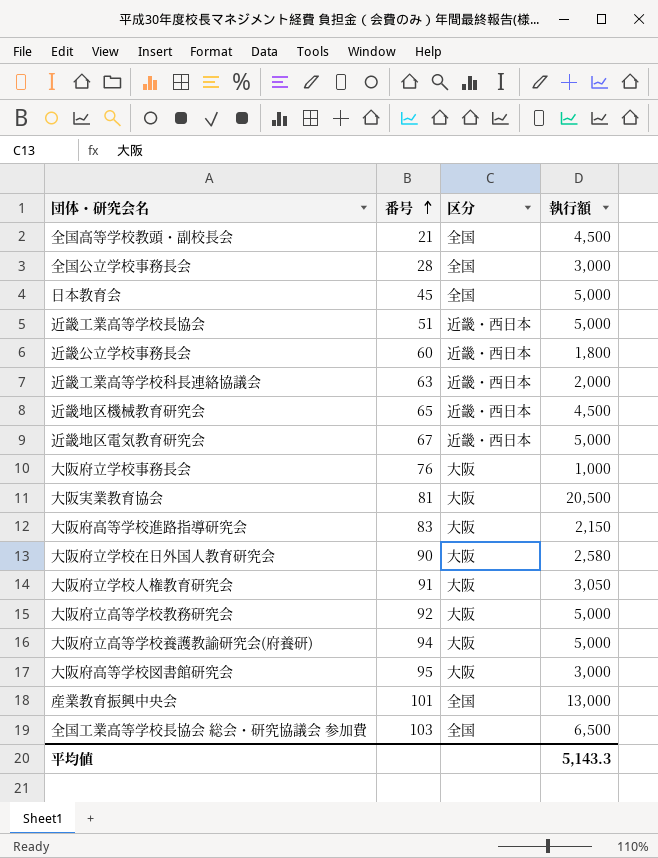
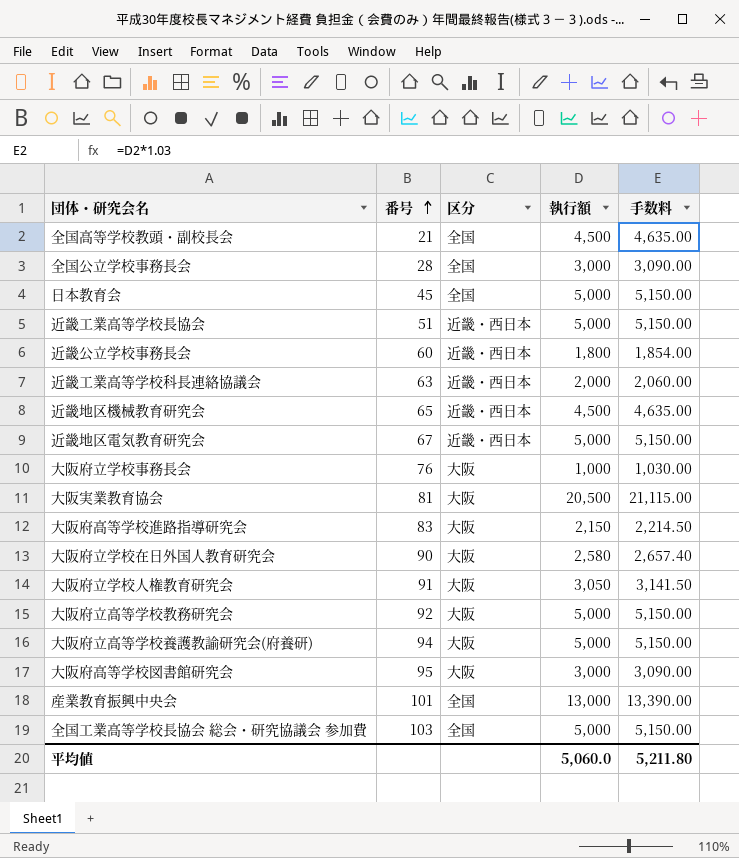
column 手数料 | formula: none -> [執行額] * 1.03
全国工業高等学校長協会 総会・研究協議会 参加費 | 執行額: 6,500 -> 5,000
平均値 | 執行額: 5,143.3 -> 5,060.0

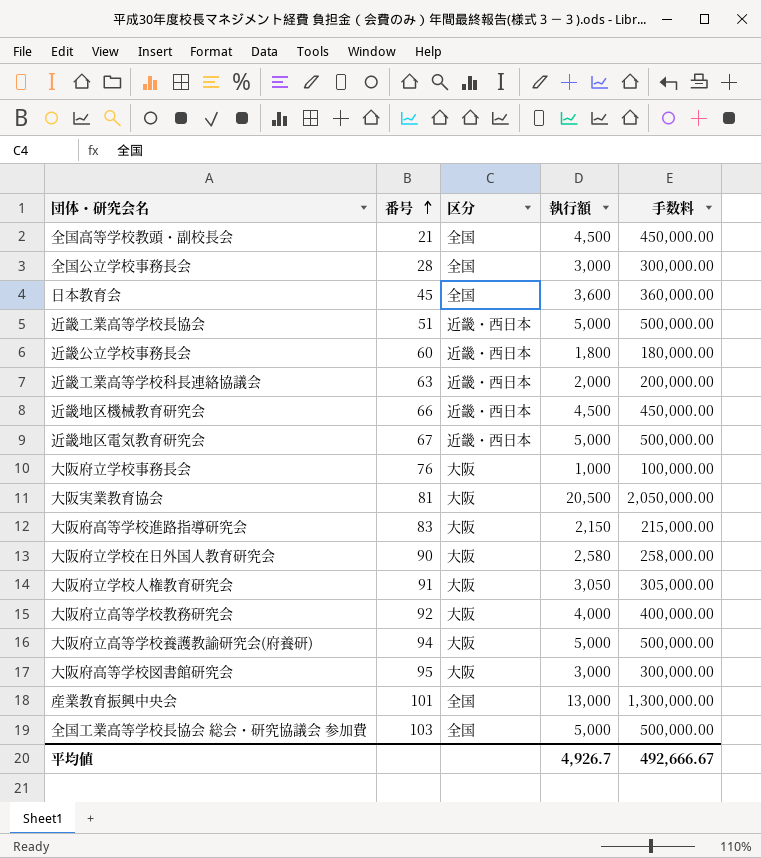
column 手数料 | formula: [執行額] * 1.03 -> [執行額] * 100
日本教育会 | 執行額: 5,000 -> 3,600
近畿地区機械教育研究会 | 番号: 65 -> 66
大阪府立高等学校教務研究会 | 執行額: 5,000 -> 4,000
平均値 | 執行額: 5,060.0 -> 4,926.7
平均値 | 手数料: 5,211.80 -> 492,666.67

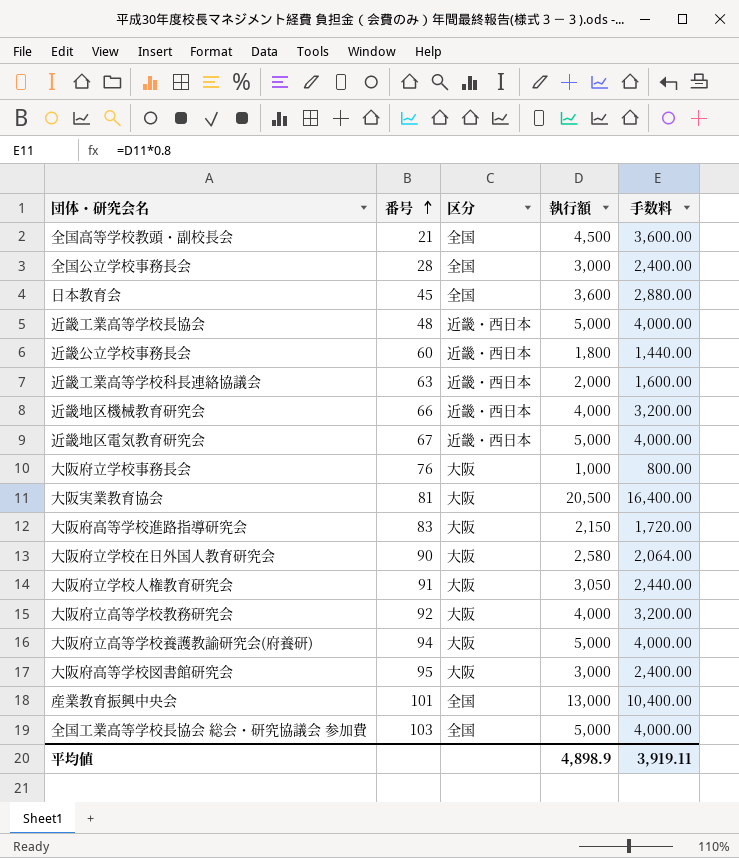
column 手数料 | formula: [執行額] * 100 -> [執行額] * 0.8
近畿工業高等学校長協会 | 番号: 51 -> 48
近畿地区機械教育研究会 | 執行額: 4,500 -> 4,000
平均値 | 執行額: 4,926.7 -> 4,898.9
平均値 | 手数料: 492,666.67 -> 3,919.11

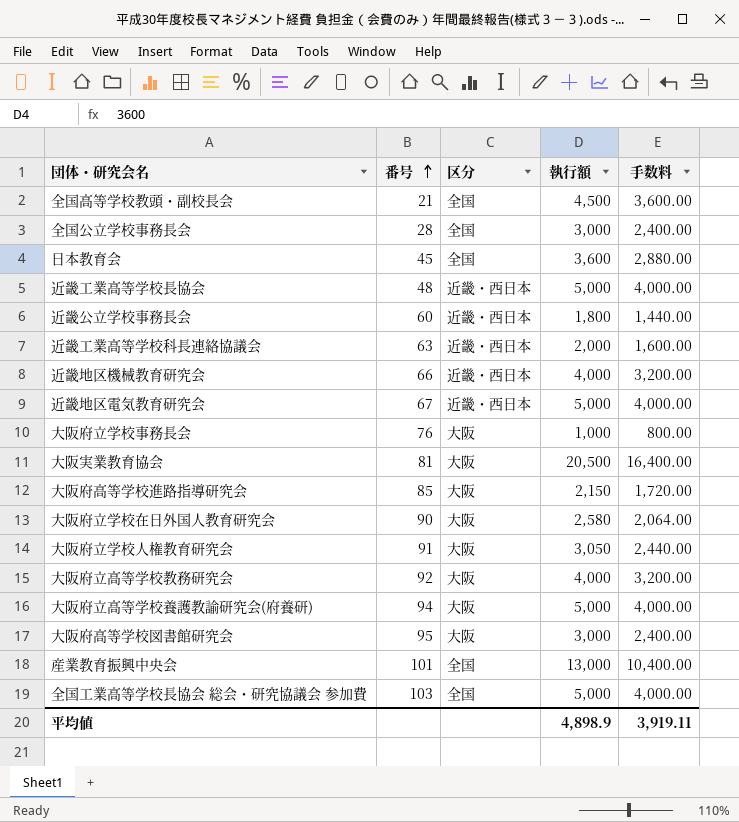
大阪府高等学校進路指導研究会 | 番号: 83 -> 85

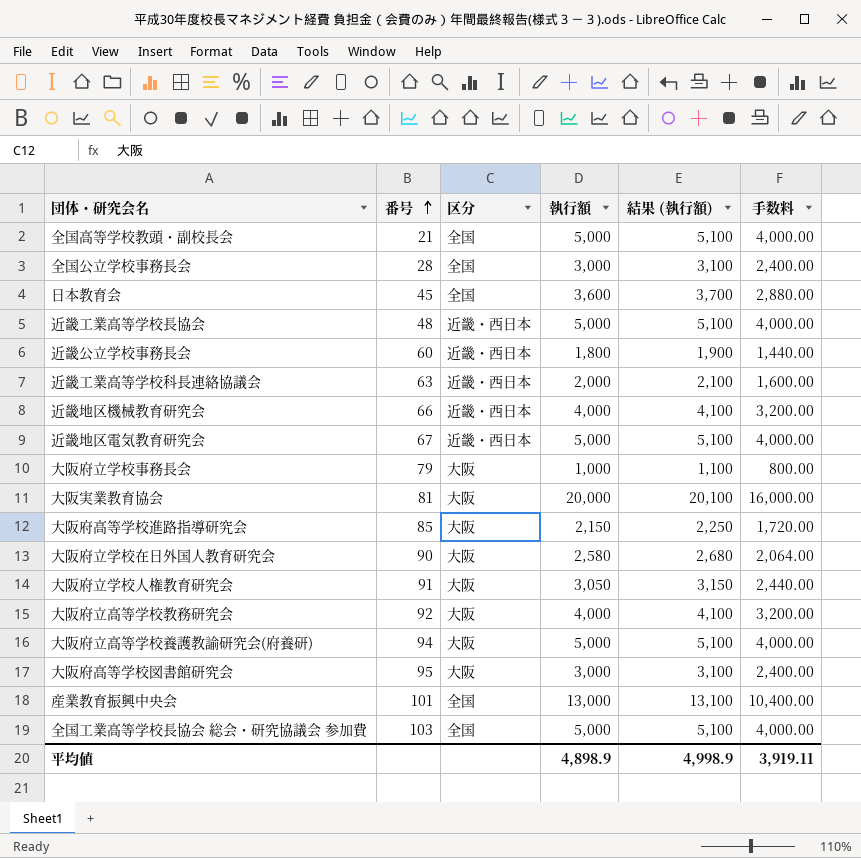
column 結果 (執行額) | formula: none -> [執行額] + 100
全国高等学校教頭・副校長会 | 執行額: 4,500 -> 5,000
全国高等学校教頭・副校長会 | 手数料: 3,600.00 -> 4,000.00
大阪府立学校事務長会 | 番号: 76 -> 79
大阪実業教育協会 | 執行額: 20,500 -> 20,000
大阪実業教育協会 | 手数料: 16,400.00 -> 16,000.00

